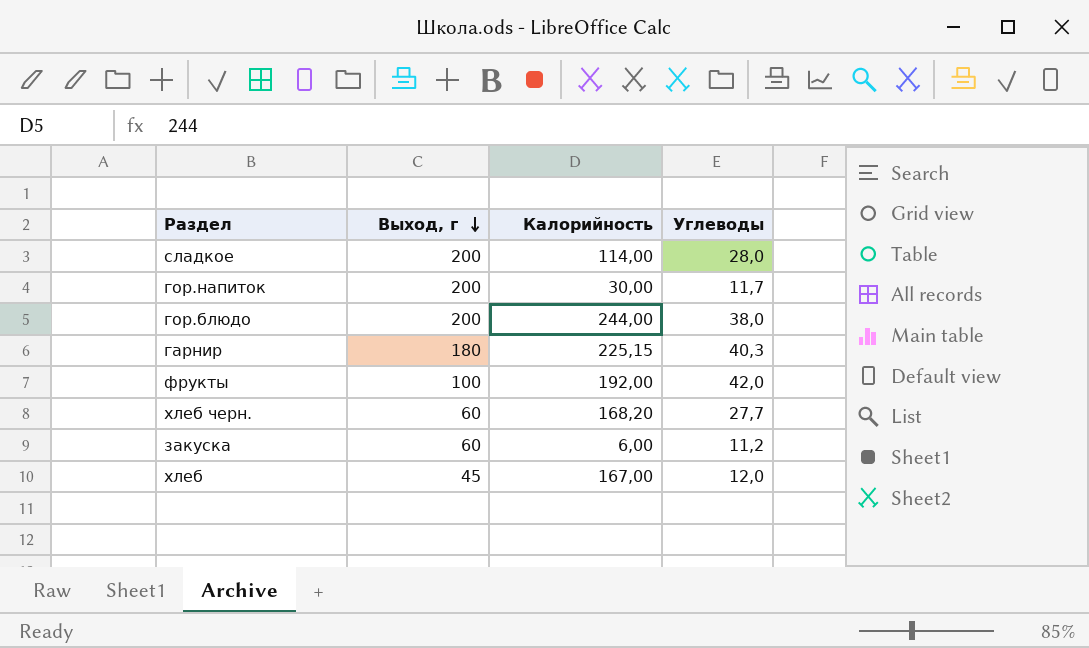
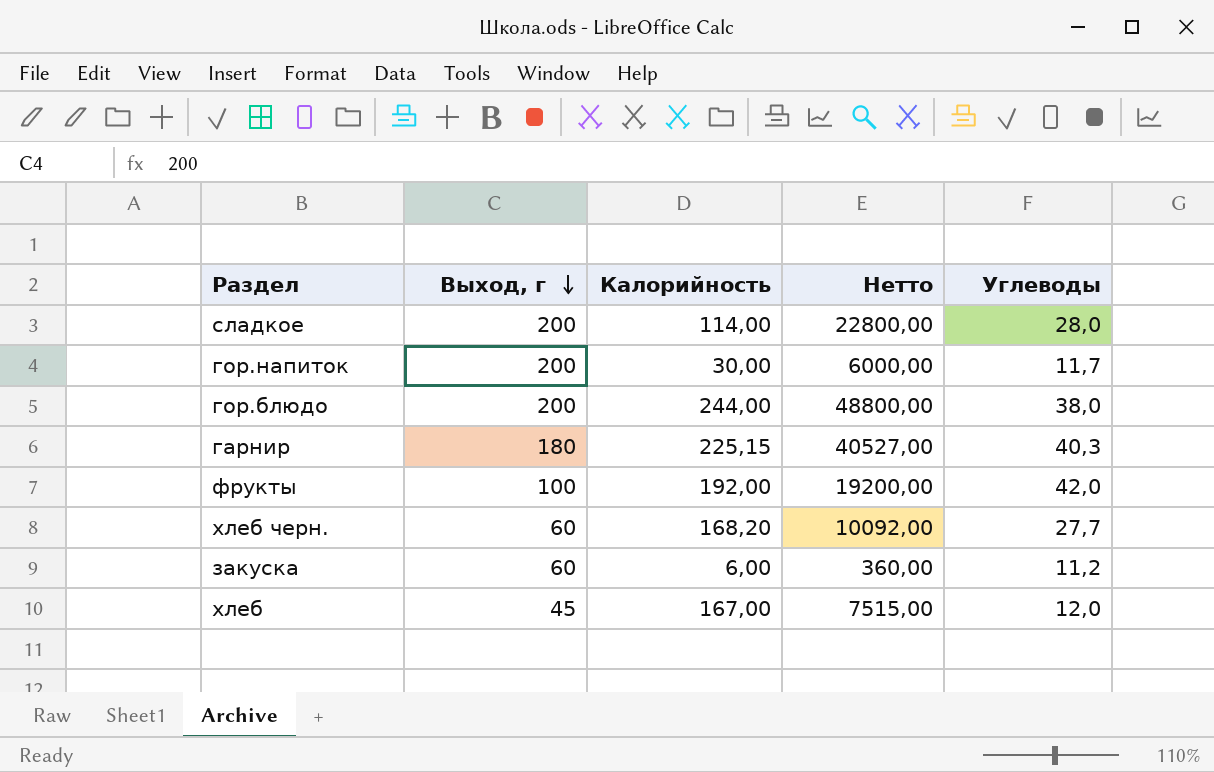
column Нетто | formula: none -> [Выход, г] * [Калорийность]

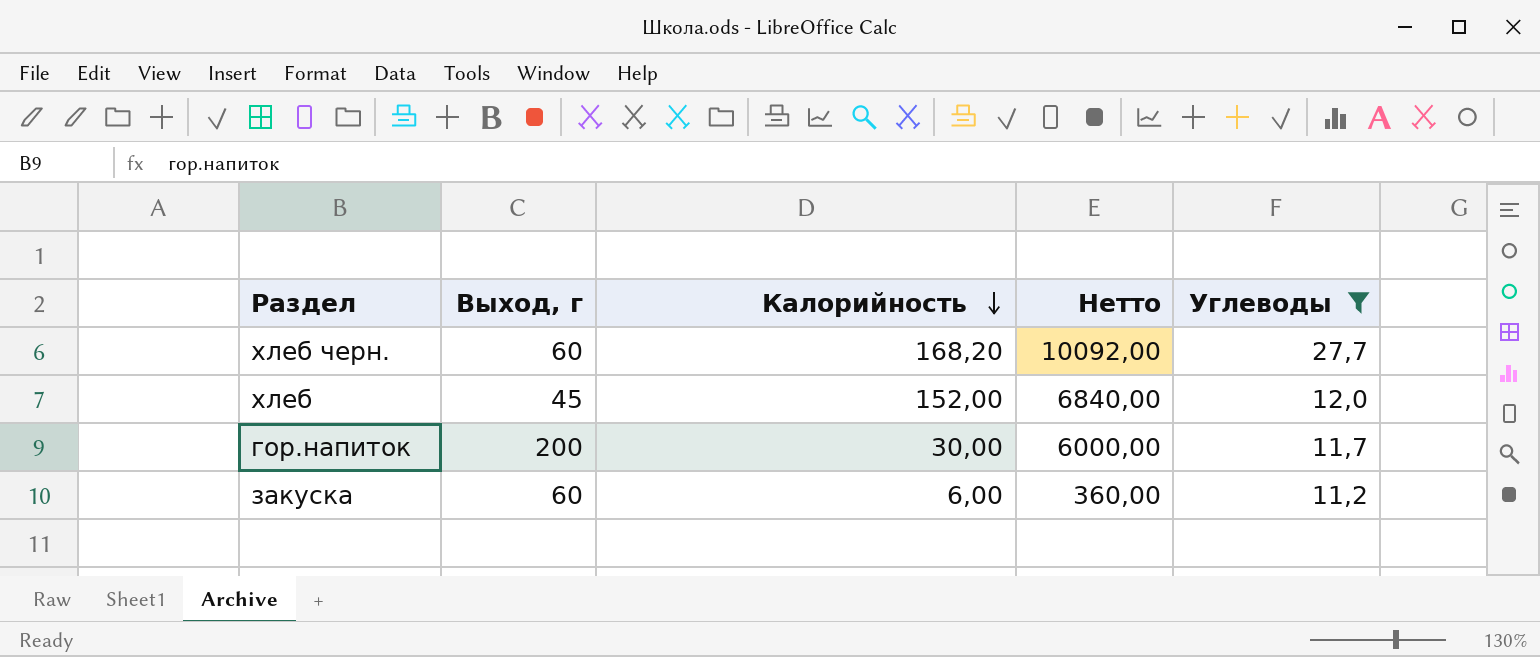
filter: none -> Углеводы <= 27,7
row order: Выход, г descending -> Калорийность descending
хлеб | Калорийность: 167,00 -> 152,00
хлеб | Нетто: 7515,00 -> 6840,00

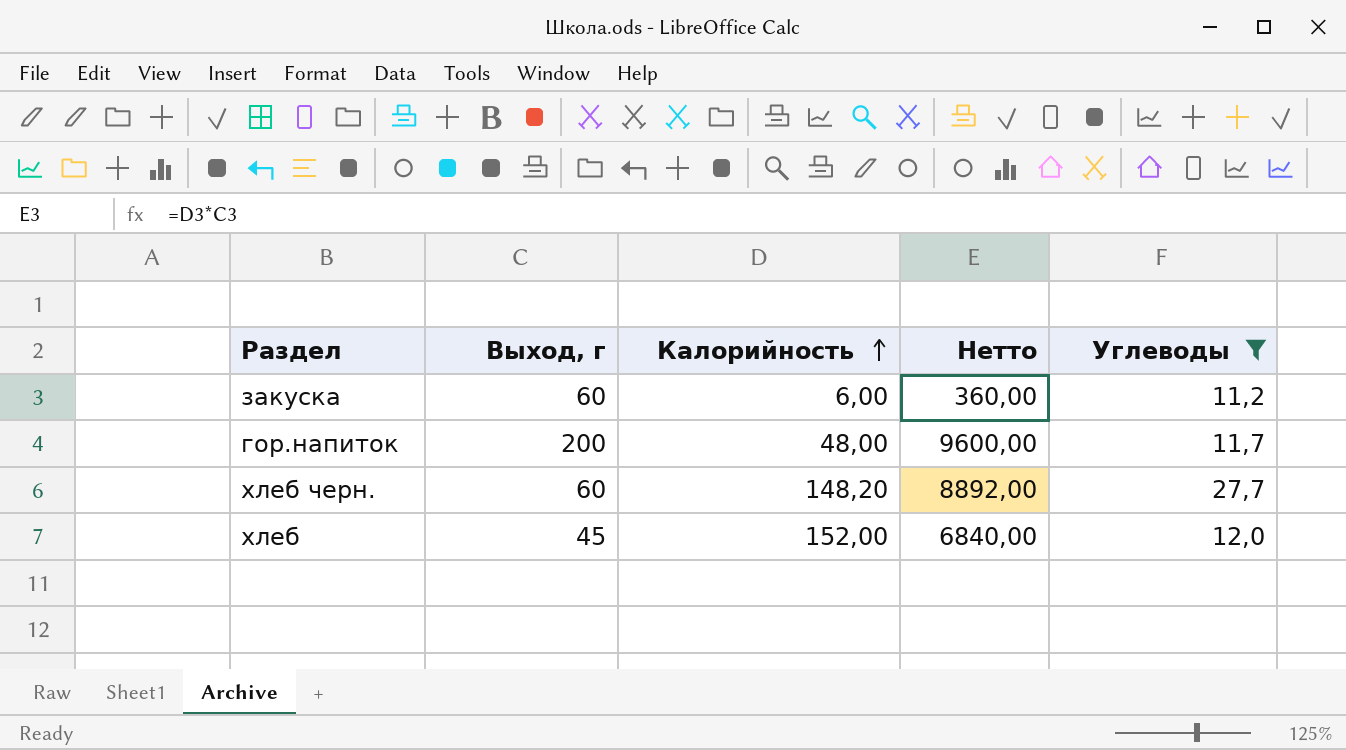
row order: Калорийность descending -> Калорийность ascending
гор.напиток | Калорийность: 30,00 -> 48,00
гор.напиток | Нетто: 6000,00 -> 9600,00
хлеб черн. | Калорийность: 168,20 -> 148,20
хлеб черн. | Нетто: 10092,00 -> 8892,00

